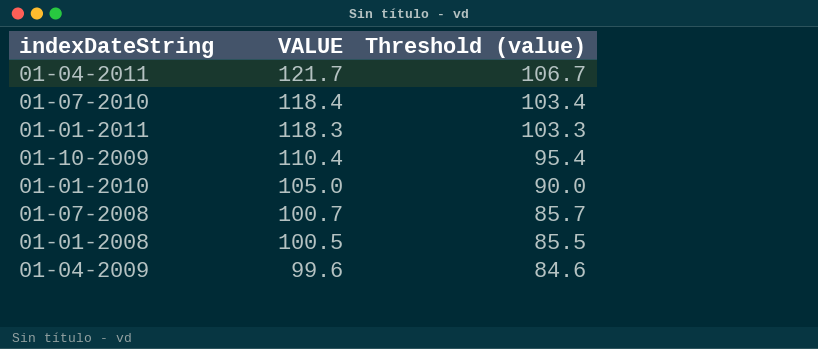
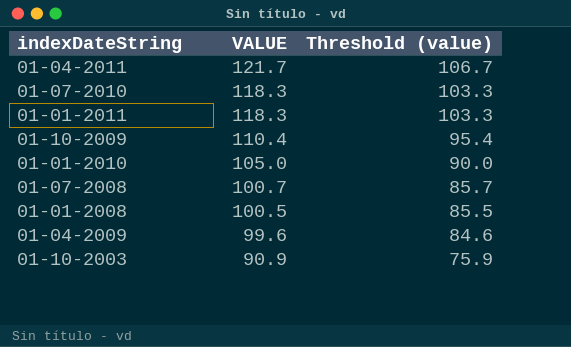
01-07-2010 | VALUE: 118.4 -> 118.3
01-07-2010 | Threshold (value): 103.4 -> 103.3
row 01-10-2003: none -> 90.9 | 75.9

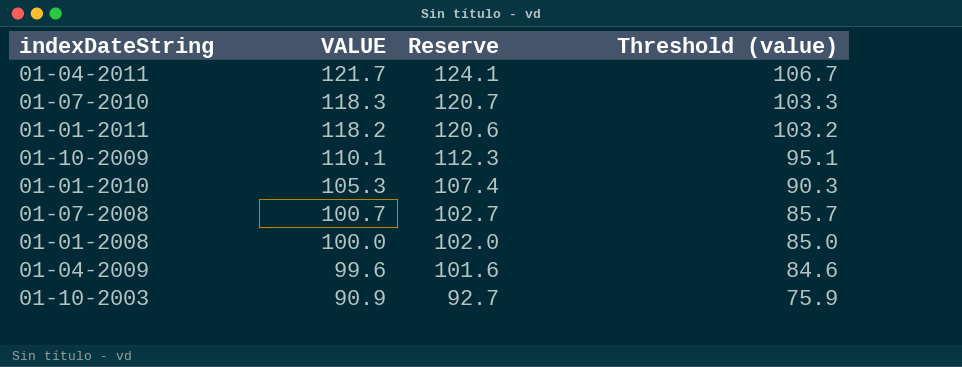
column Reserve | formula: none -> [VALUE] * 1.02
01-01-2011 | VALUE: 118.3 -> 118.2
01-01-2011 | Threshold (value): 103.3 -> 103.2
01-10-2009 | VALUE: 110.4 -> 110.1
01-10-2009 | Threshold (value): 95.4 -> 95.1
01-01-2010 | VALUE: 105.0 -> 105.3
01-01-2010 | Threshold (value): 90.0 -> 90.3
01-01-2008 | VALUE: 100.5 -> 100.0
01-01-2008 | Threshold (value): 85.5 -> 85.0

